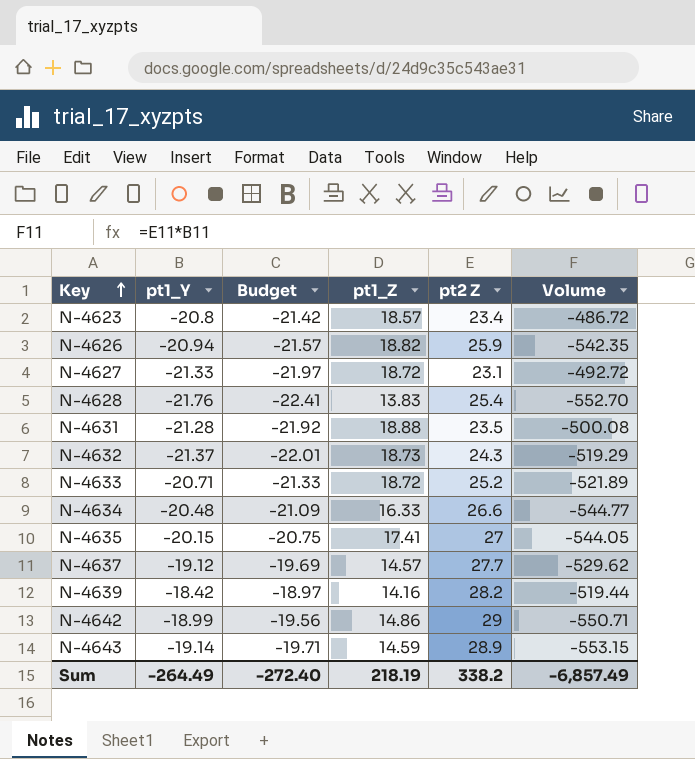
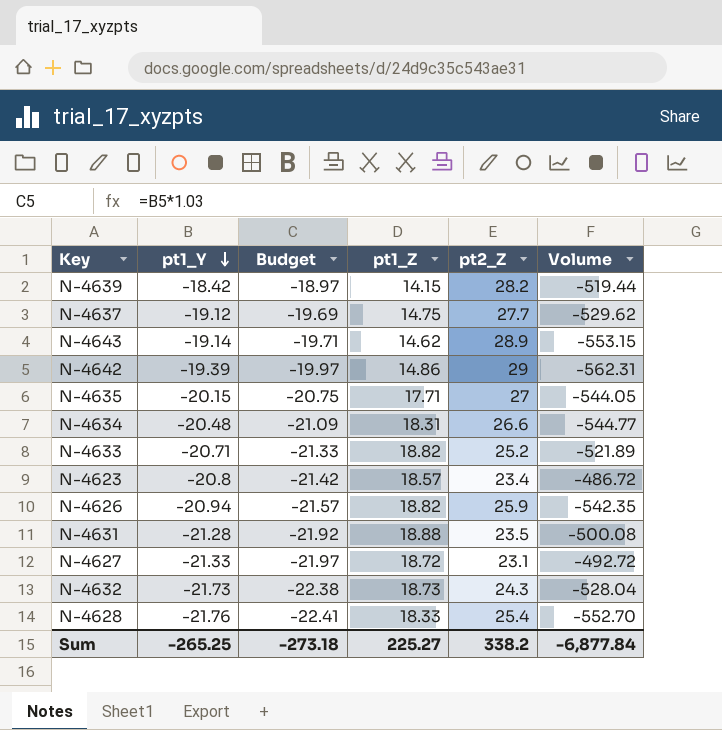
row order: Key ascending -> pt1_Y descending
column name: pt2 Z -> pt2_Z
N-4639 | pt1_Z: 14.16 -> 14.15
N-4637 | pt1_Z: 14.57 -> 14.75
N-4643 | pt1_Z: 14.59 -> 14.62
N-4642 | pt1_Y: -18.99 -> -19.39
N-4642 | Budget: -19.56 -> -19.97
N-4642 | Volume: -550.71 -> -562.31
N-4635 | pt1_Z: 17.41 -> 17.71
N-4634 | pt1_Z: 16.33 -> 18.31
N-4633 | pt1_Z: 18.72 -> 18.82
N-4632 | pt1_Y: -21.37 -> -21.73
N-4632 | Budget: -22.01 -> -22.38
N-4632 | Volume: -519.29 -> -528.04
N-4628 | pt1_Z: 13.83 -> 18.33
Sum | pt1_Y: -264.49 -> -265.25
Sum | Budget: -272.40 -> -273.18
Sum | pt1_Z: 218.19 -> 225.27
Sum | Volume: -6,857.49 -> -6,877.84

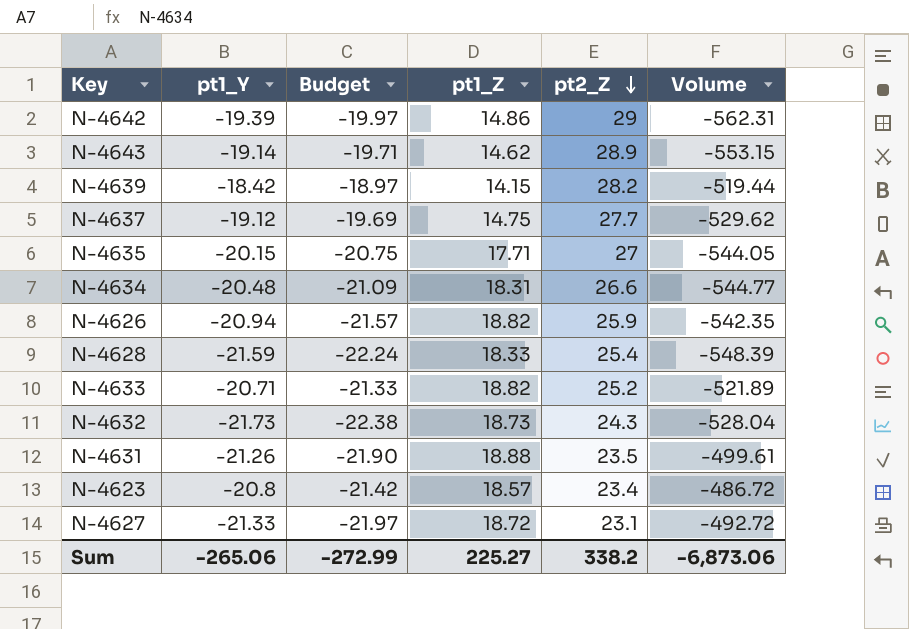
row order: pt1_Y descending -> pt2_Z descending
N-4628 | pt1_Y: -21.76 -> -21.59
N-4628 | Budget: -22.41 -> -22.24
N-4628 | Volume: -552.70 -> -548.39
N-4631 | pt1_Y: -21.28 -> -21.26
N-4631 | Budget: -21.92 -> -21.90
N-4631 | Volume: -500.08 -> -499.61
Sum | pt1_Y: -265.25 -> -265.06
Sum | Budget: -273.18 -> -272.99
Sum | Volume: -6,877.84 -> -6,873.06

